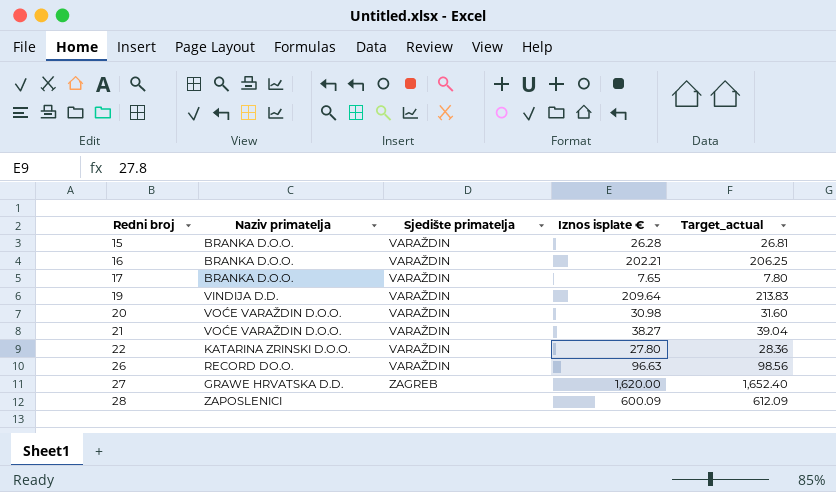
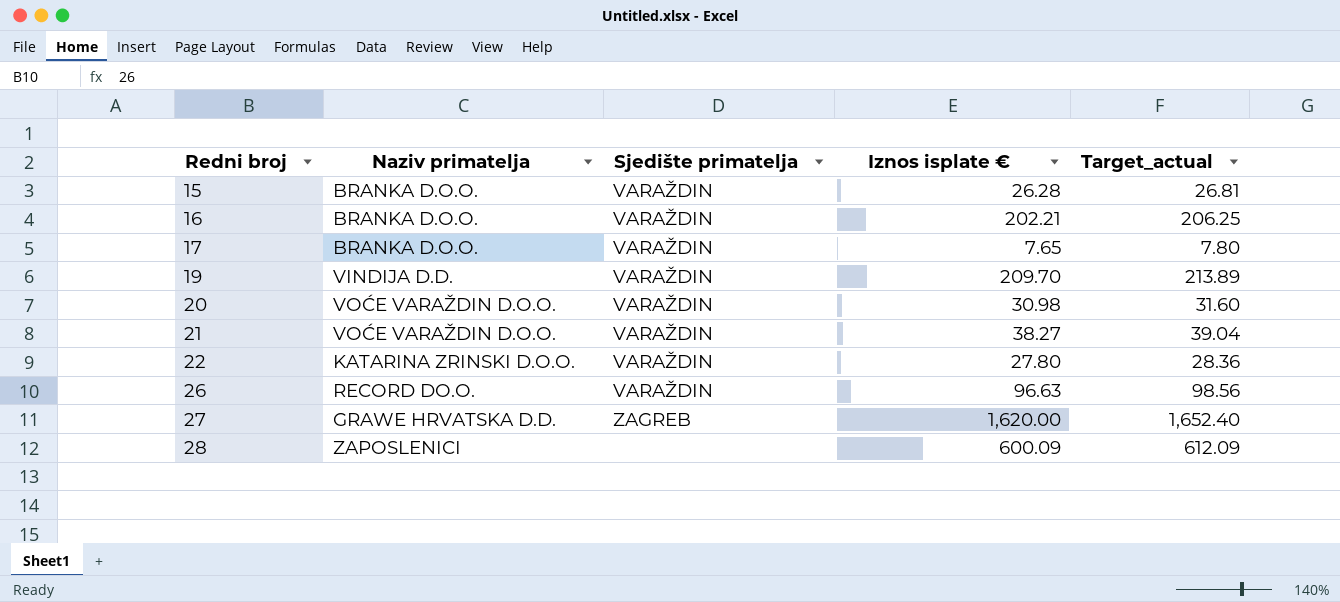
19 | Iznos isplate €: 209.64 -> 209.70
19 | Target_actual: 213.83 -> 213.89

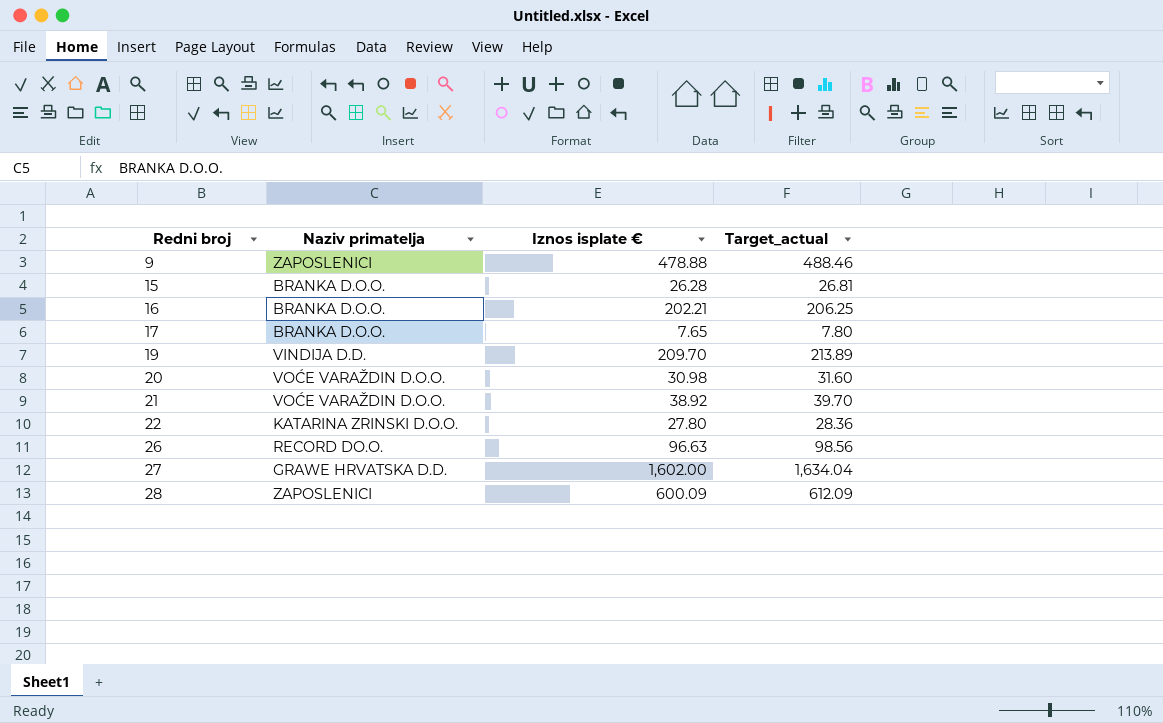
column Sjedište primatelja | position: 3 -> none
row 9: none -> ZAPOSLENICI | 478.88 | 488.46
21 | Iznos isplate €: 38.27 -> 38.92
21 | Target_actual: 39.04 -> 39.70
27 | Iznos isplate €: 1,620.00 -> 1,602.00
27 | Target_actual: 1,652.40 -> 1,634.04

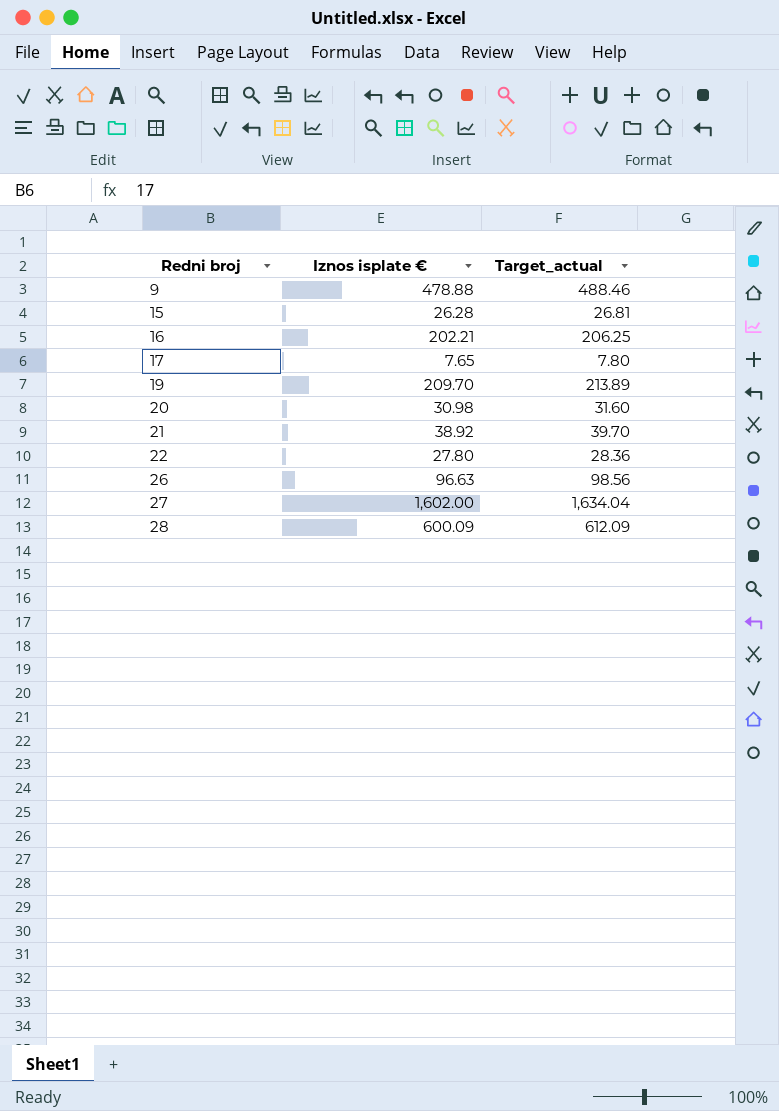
column Naziv primatelja | position: 2 -> none

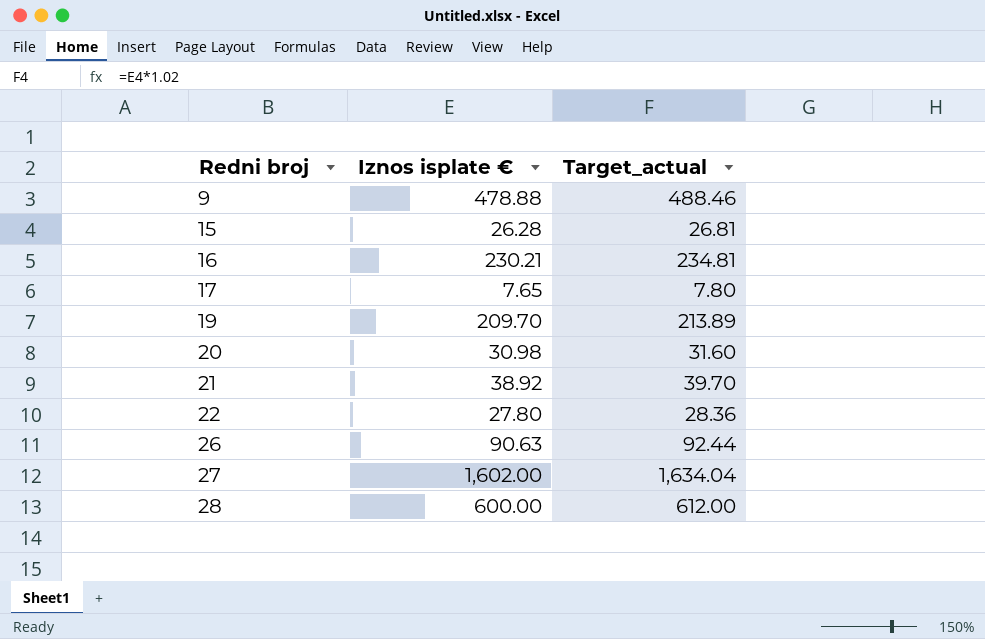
16 | Iznos isplate €: 202.21 -> 230.21
16 | Target_actual: 206.25 -> 234.81
26 | Iznos isplate €: 96.63 -> 90.63
26 | Target_actual: 98.56 -> 92.44
28 | Iznos isplate €: 600.09 -> 600.00
28 | Target_actual: 612.09 -> 612.00

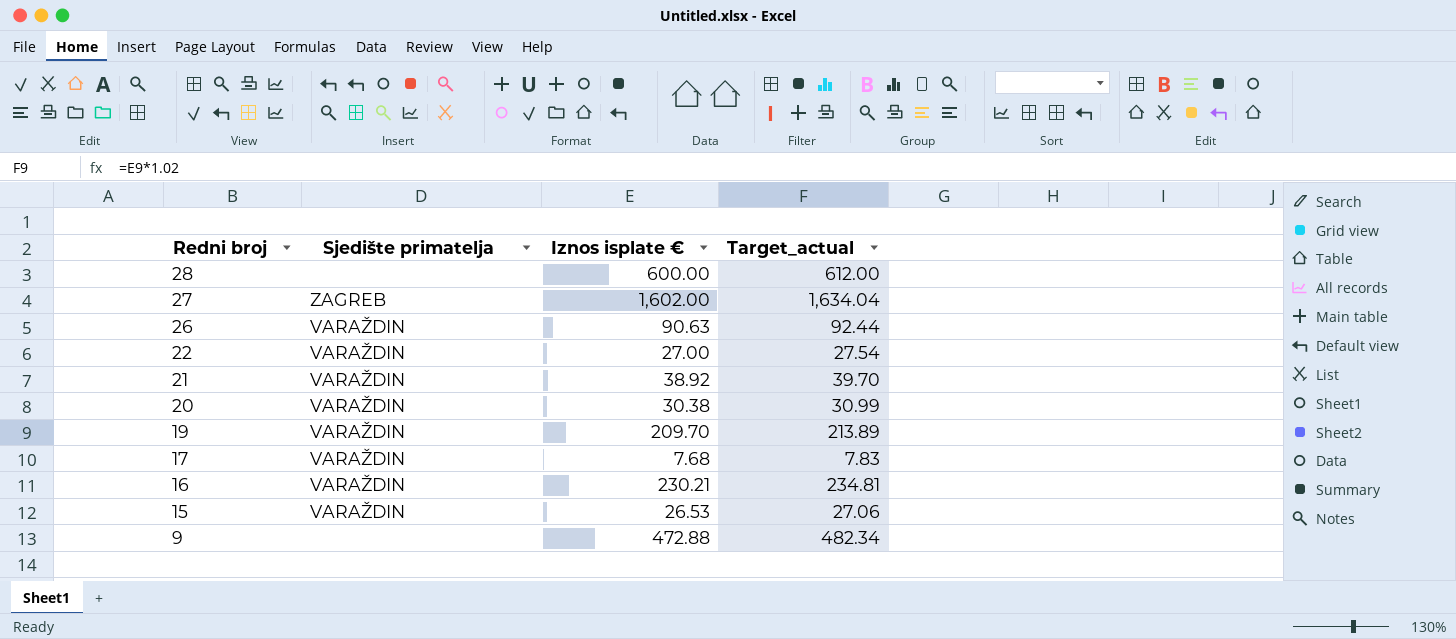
row order: Redni broj ascending -> Redni broj descending
column Sjedište primatelja | position: none -> 2
22 | Iznos isplate €: 27.80 -> 27.00
22 | Target_actual: 28.36 -> 27.54
20 | Iznos isplate €: 30.98 -> 30.38
20 | Target_actual: 31.60 -> 30.99
17 | Iznos isplate €: 7.65 -> 7.68
17 | Target_actual: 7.80 -> 7.83
15 | Iznos isplate €: 26.28 -> 26.53
15 | Target_actual: 26.81 -> 27.06
9 | Iznos isplate €: 478.88 -> 472.88
9 | Target_actual: 488.46 -> 482.34

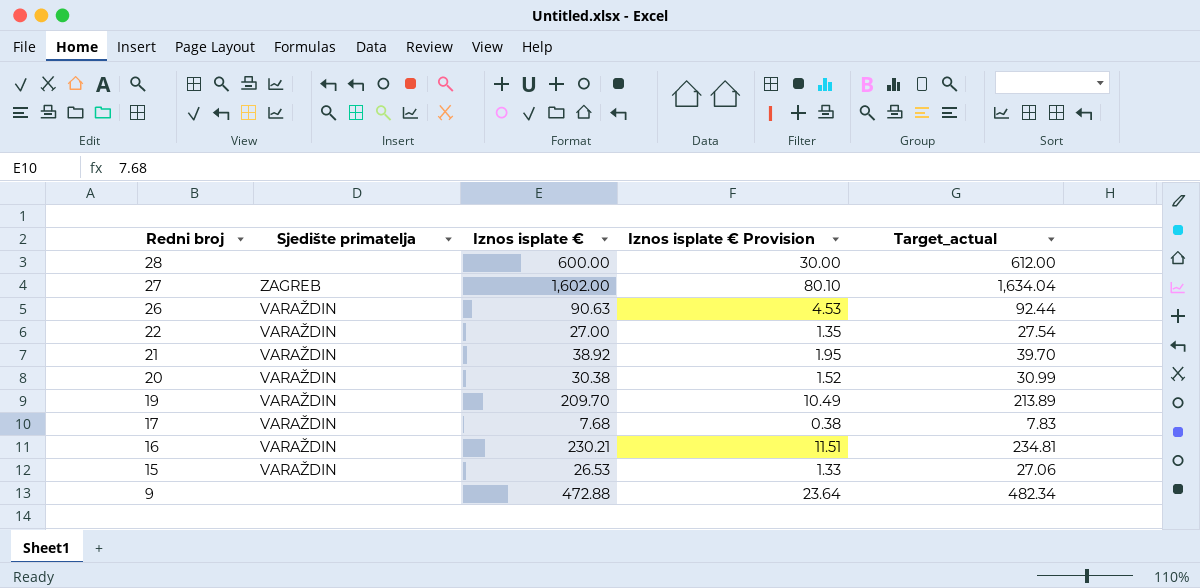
column Iznos isplate € Provision | formula: none -> [Iznos isplate €] * 0.05

